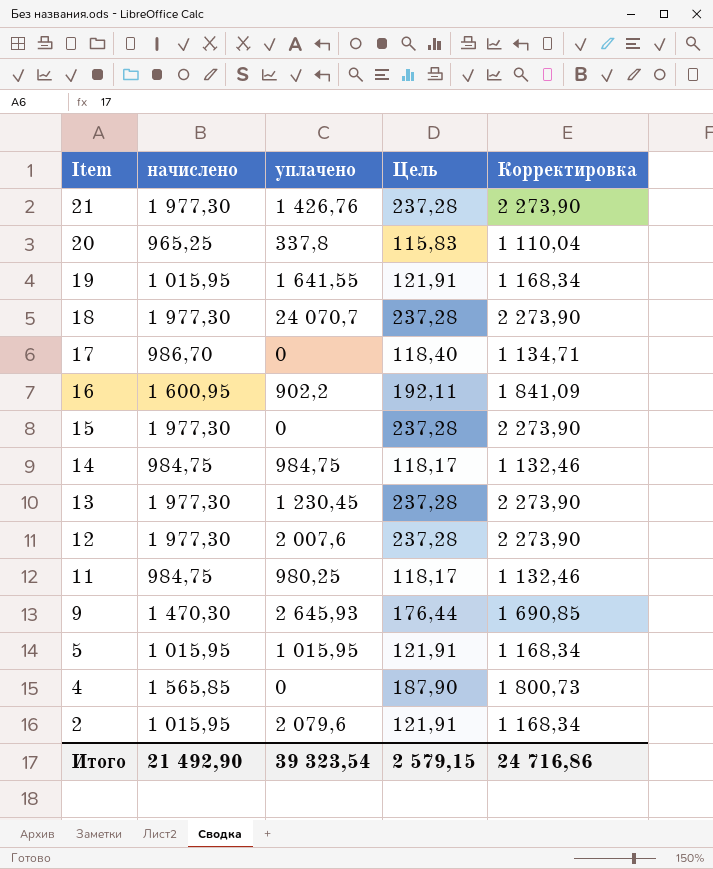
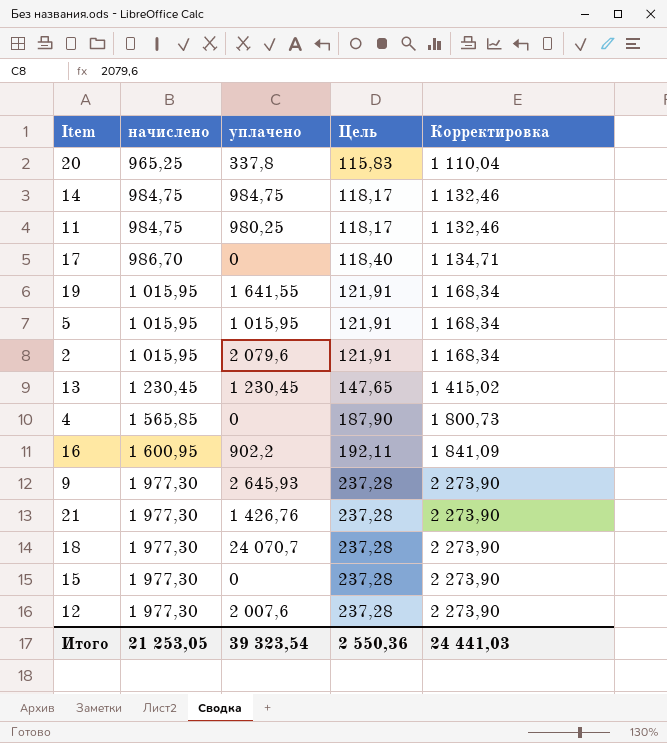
row order: Item descending -> начислено ascending
13 | начислено: 1 977,30 -> 1 230,45
13 | Цель: 237,28 -> 147,65
13 | Корректировка: 2 273,90 -> 1 415,02
9 | начислено: 1 470,30 -> 1 977,30
9 | Цель: 176,44 -> 237,28
9 | Корректировка: 1 690,85 -> 2 273,90
Итого | начислено: 21 492,90 -> 21 253,05
Итого | Цель: 2 579,15 -> 2 550,36
Итого | Корректировка: 24 716,86 -> 24 441,03

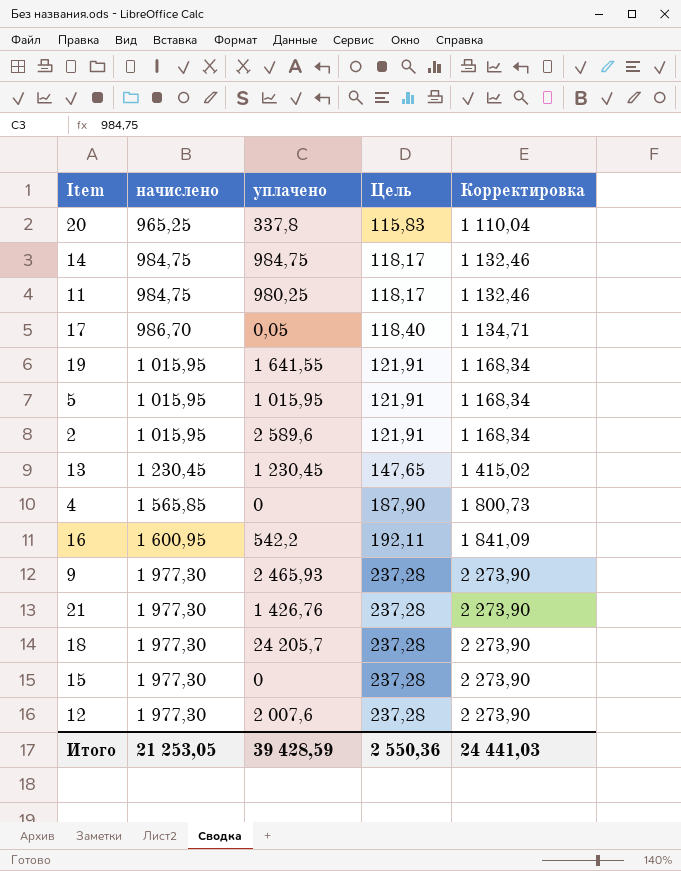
17 | уплачено: 0 -> 0,05
2 | уплачено: 2 079,6 -> 2 589,6
16 | уплачено: 902,2 -> 542,2
9 | уплачено: 2 645,93 -> 2 465,93
18 | уплачено: 24 070,7 -> 24 205,7
Итого | уплачено: 39 323,54 -> 39 428,59

